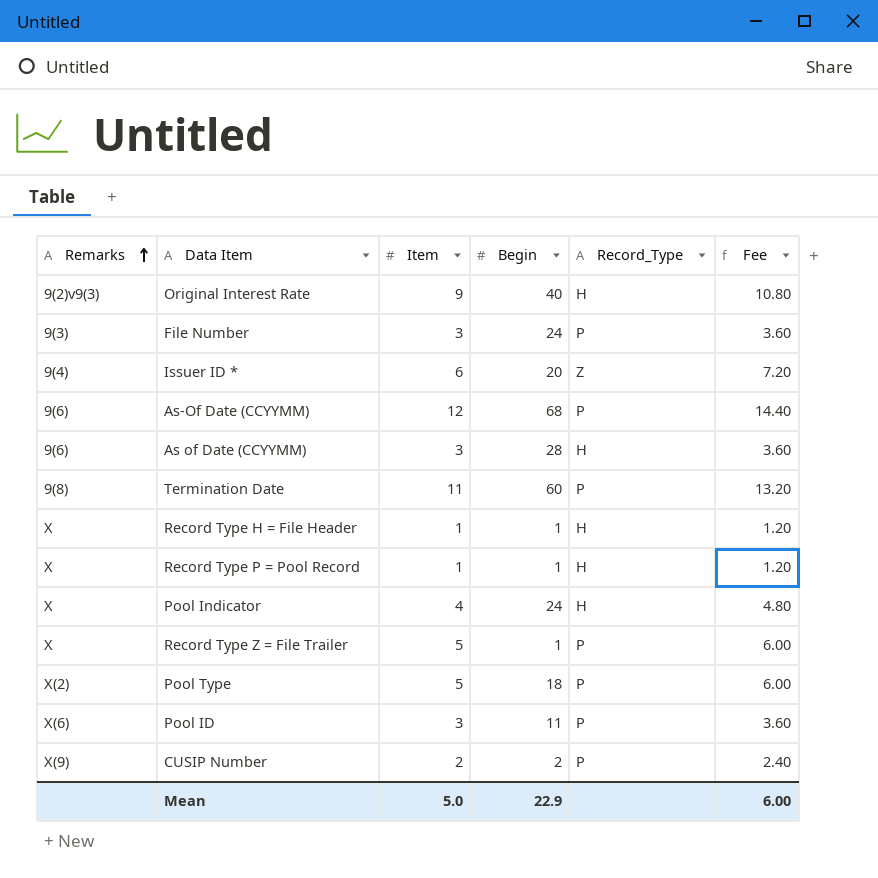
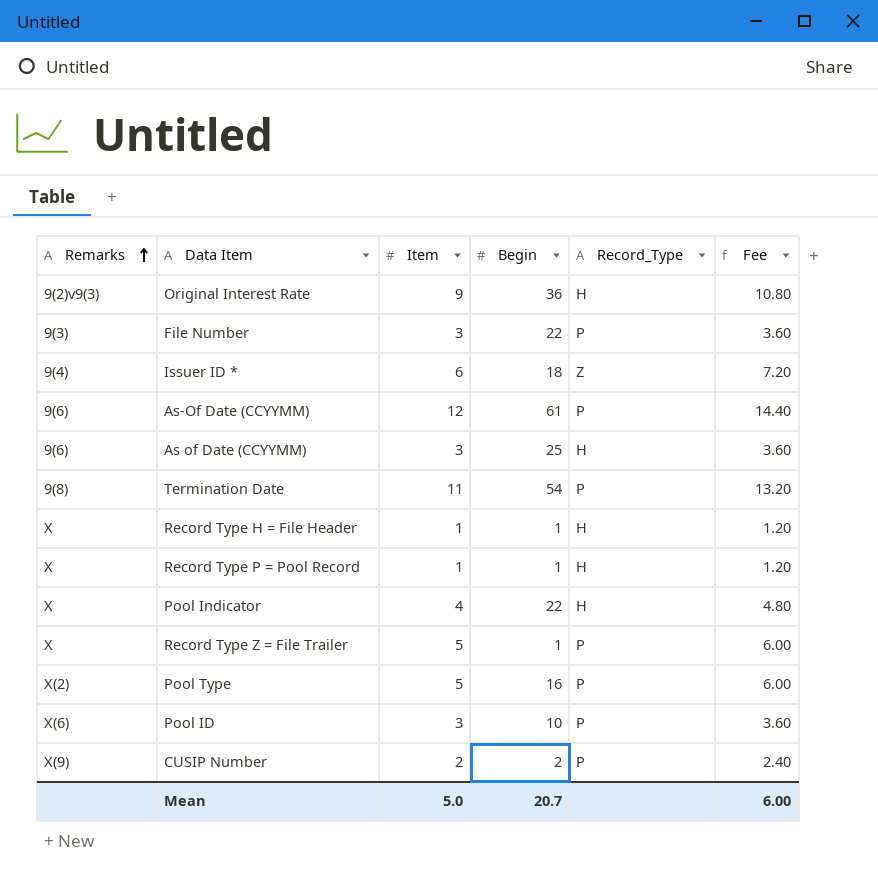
Original Interest Rate | Begin: 40 -> 36
File Number | Begin: 24 -> 22
Issuer ID * | Begin: 20 -> 18
As-Of Date (CCYYMM) | Begin: 68 -> 61
As of Date (CCYYMM) | Begin: 28 -> 25
Termination Date | Begin: 60 -> 54
Pool Indicator | Begin: 24 -> 22
Pool Type | Begin: 18 -> 16
Pool ID | Begin: 11 -> 10
Mean | Begin: 22.9 -> 20.7

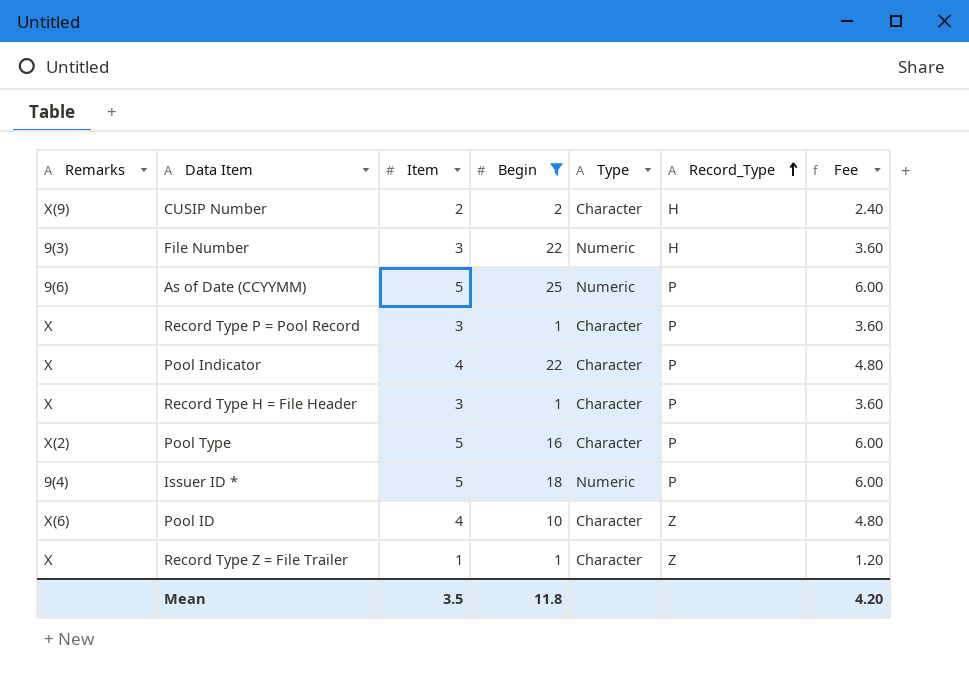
filter: none -> Begin <= 25
row order: Remarks ascending -> Record_Type ascending
column Type | position: none -> 5
CUSIP Number | Record_Type: P -> H
File Number | Record_Type: P -> H
As of Date (CCYYMM) | Item: 3 -> 5
As of Date (CCYYMM) | Record_Type: H -> P
As of Date (CCYYMM) | Fee: 3.60 -> 6.00
Record Type P = Pool Record | Item: 1 -> 3
Record Type P = Pool Record | Record_Type: H -> P
Record Type P = Pool Record | Fee: 1.20 -> 3.60
Pool Indicator | Record_Type: H -> P
Record Type H = File Header | Item: 1 -> 3
Record Type H = File Header | Record_Type: H -> P
Record Type H = File Header | Fee: 1.20 -> 3.60
Issuer ID * | Item: 6 -> 5
Issuer ID * | Record_Type: Z -> P
Issuer ID * | Fee: 7.20 -> 6.00
Pool ID | Item: 3 -> 4
Pool ID | Record_Type: P -> Z
Pool ID | Fee: 3.60 -> 4.80
Record Type Z = File Trailer | Item: 5 -> 1
Record Type Z = File Trailer | Record_Type: P -> Z
Record Type Z = File Trailer | Fee: 6.00 -> 1.20
Mean | Item: 5.0 -> 3.5
Mean | Begin: 20.7 -> 11.8
Mean | Fee: 6.00 -> 4.20

